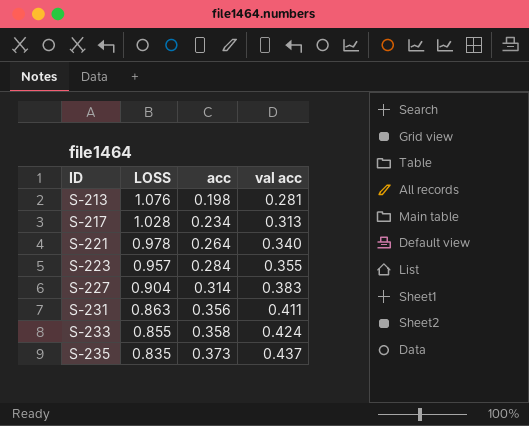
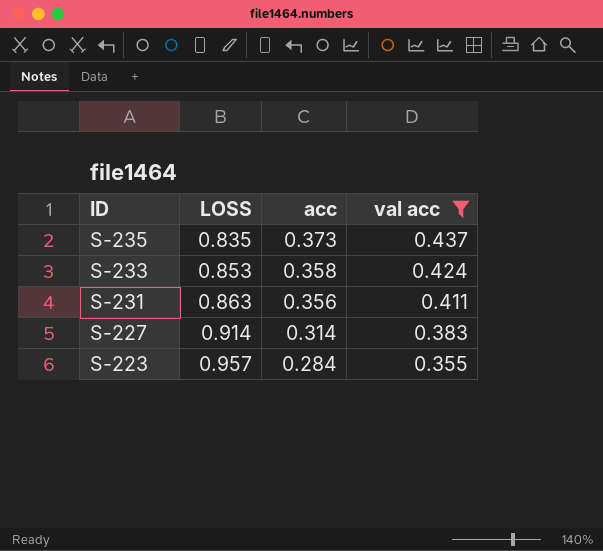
filter: none -> val acc >= 0.355
row order: ID ascending -> ID descending
S-233 | LOSS: 0.855 -> 0.853
S-227 | LOSS: 0.904 -> 0.914

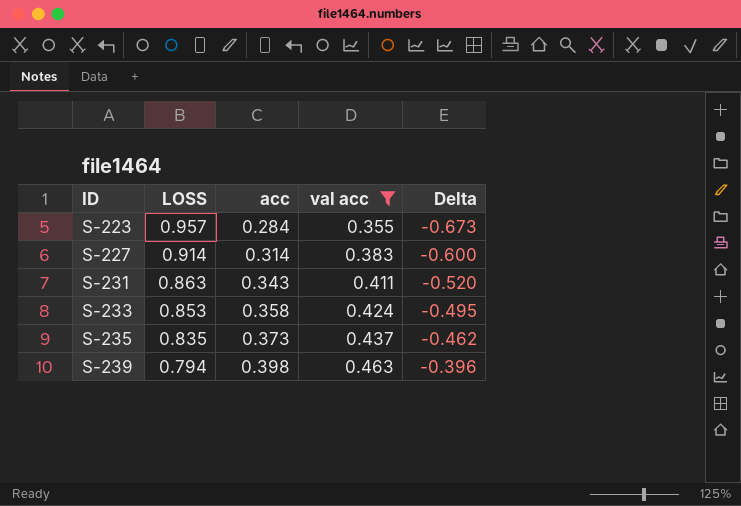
row order: ID descending -> ID ascending
column Delta | formula: none -> [acc] - [LOSS]
S-231 | acc: 0.356 -> 0.343
row S-239: none -> 0.794 | 0.398 | 0.463 | -0.396

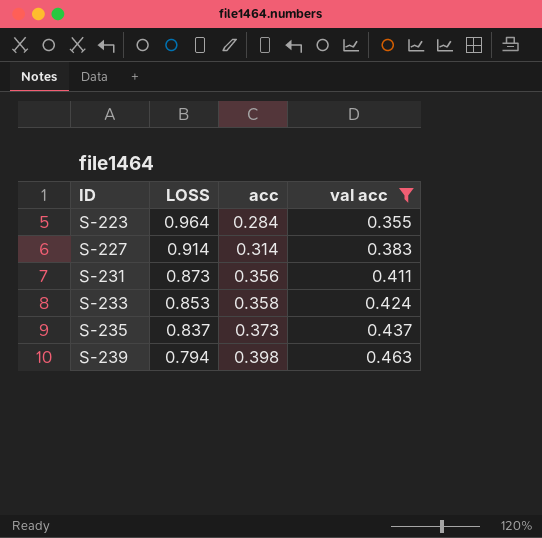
column Delta | formula: [acc] - [LOSS] -> none
S-223 | LOSS: 0.957 -> 0.964
S-231 | LOSS: 0.863 -> 0.873
S-231 | acc: 0.343 -> 0.356
S-235 | LOSS: 0.835 -> 0.837

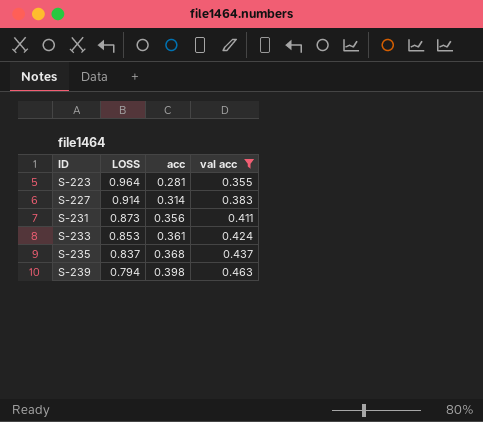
S-223 | acc: 0.284 -> 0.281
S-233 | acc: 0.358 -> 0.361
S-235 | acc: 0.373 -> 0.368

